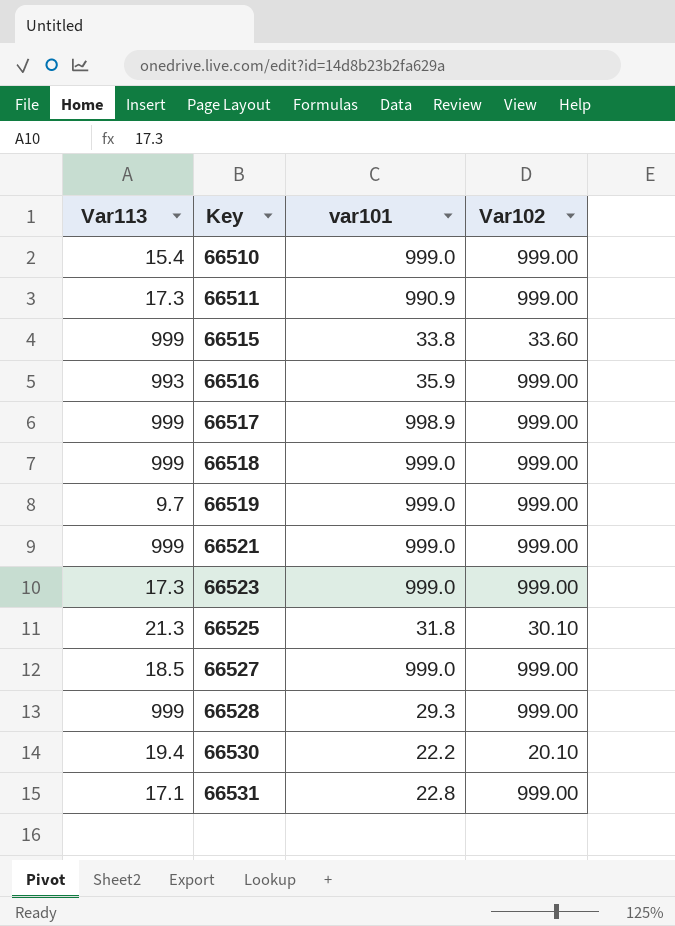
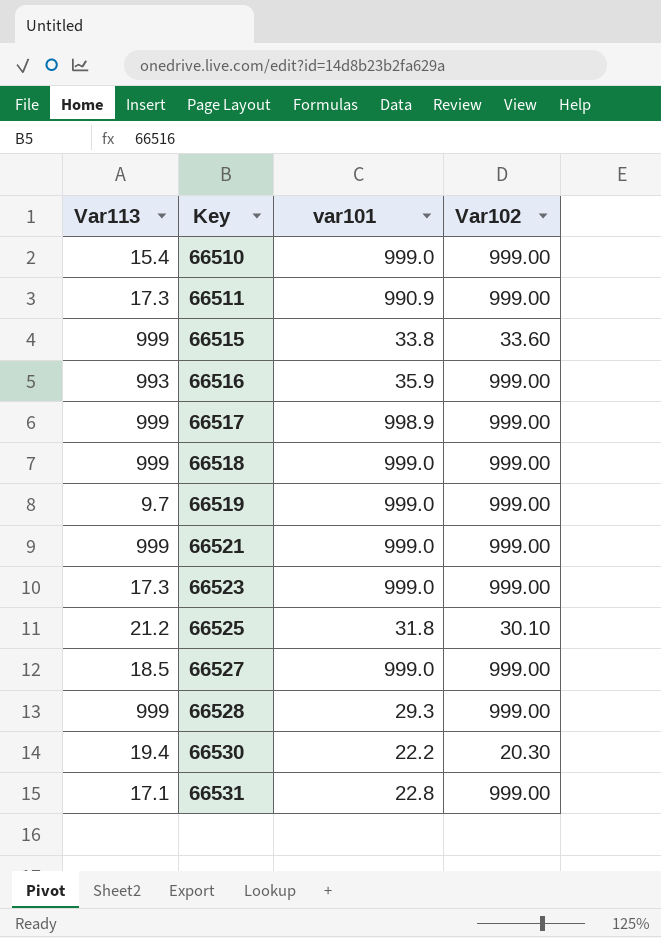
66525 | Var113: 21.3 -> 21.2
66530 | Var102: 20.10 -> 20.30

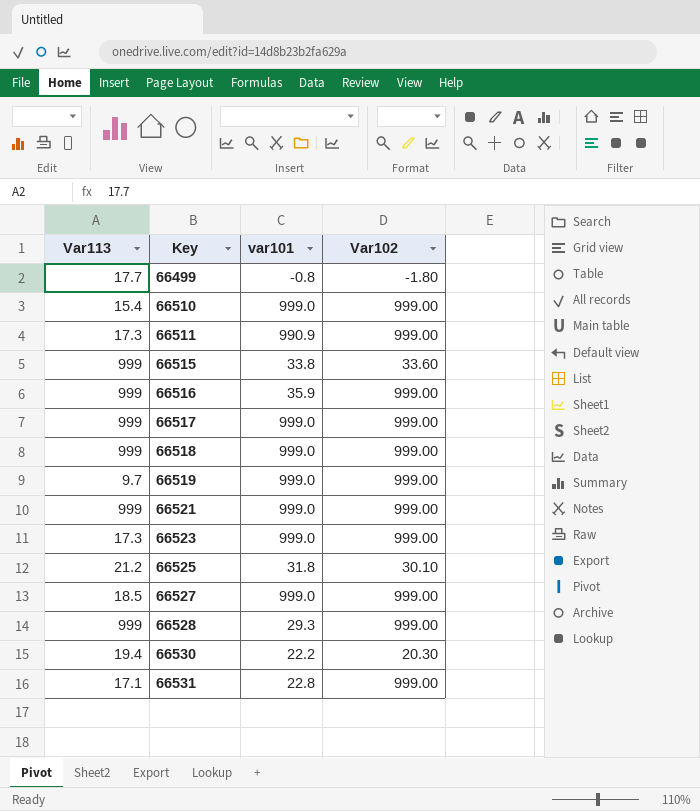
row 66499: none -> 17.7 | -0.8 | -1.80
66516 | Var113: 993 -> 999
66517 | var101: 998.9 -> 999.0

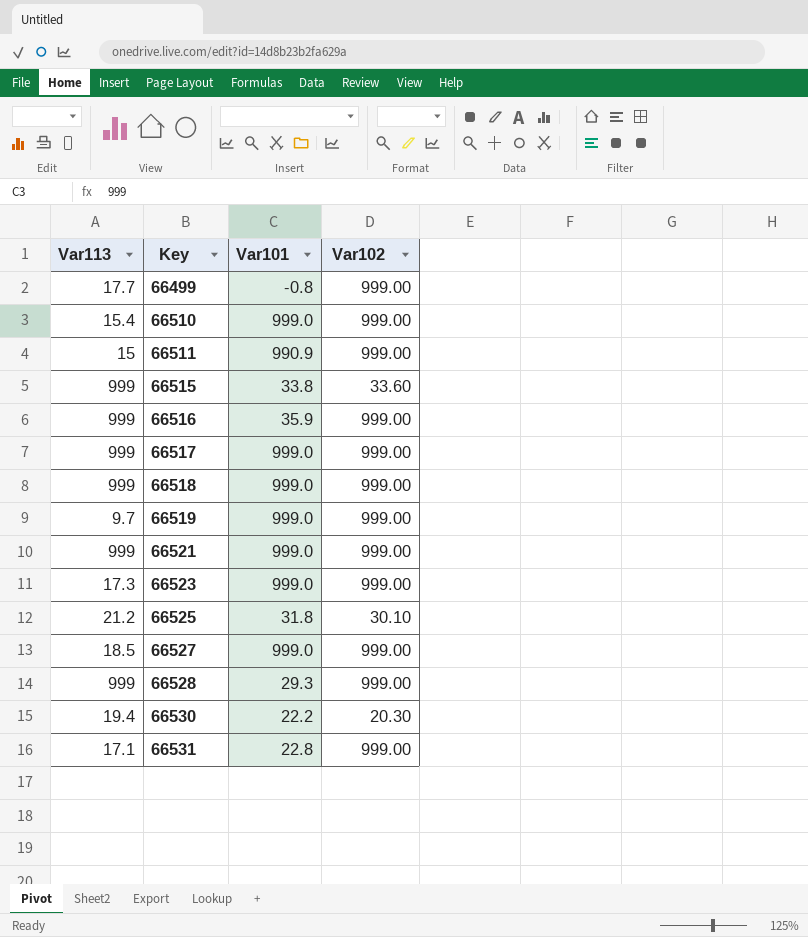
column name: var101 -> Var101
66499 | Var102: -1.80 -> 999.00
66511 | Var113: 17.3 -> 15

